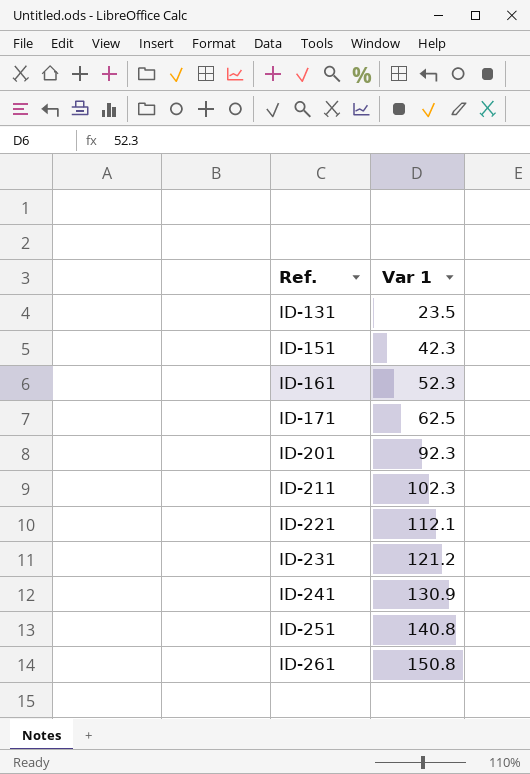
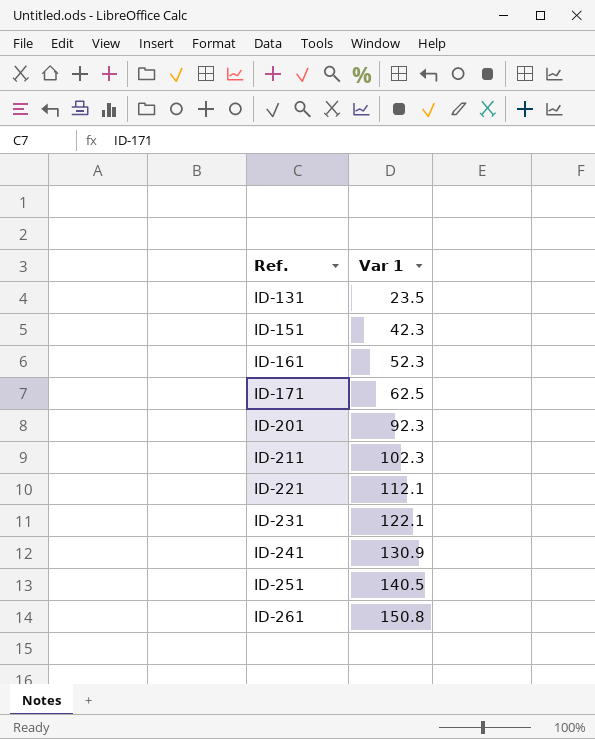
ID-231 | Var 1: 121.2 -> 122.1
ID-251 | Var 1: 140.8 -> 140.5

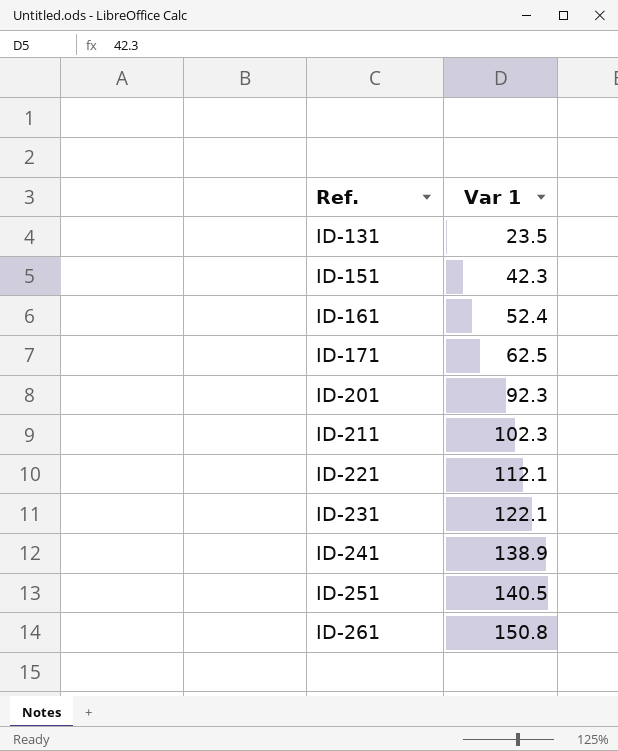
ID-161 | Var 1: 52.3 -> 52.4
ID-241 | Var 1: 130.9 -> 138.9

